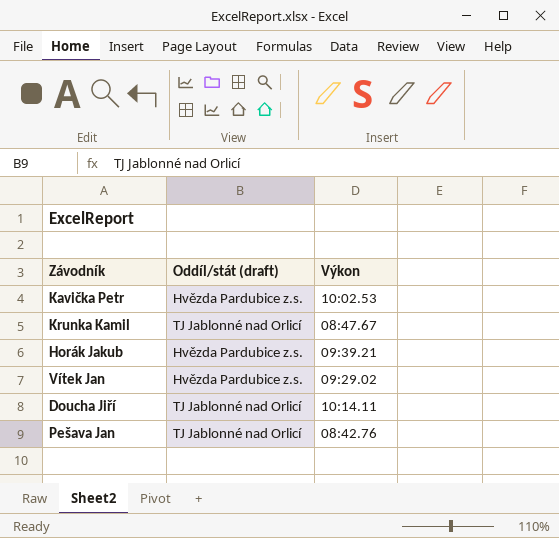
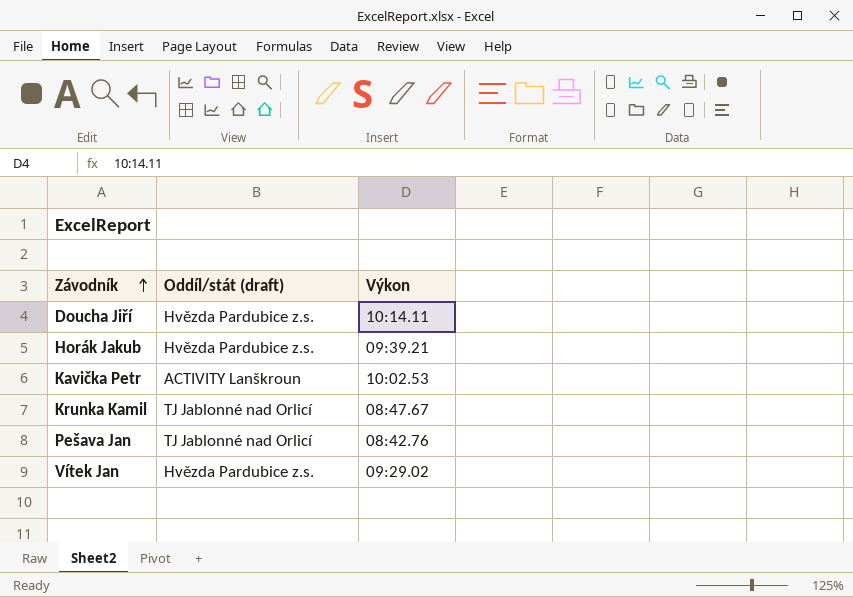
row order: none -> Závodník ascending
Doucha Jiří | Oddíl/stát (draft): TJ Jablonné nad Orlicí -> Hvězda Pardubice z.s.
Kavička Petr | Oddíl/stát (draft): Hvězda Pardubice z.s. -> ACTIVITY Lanškroun

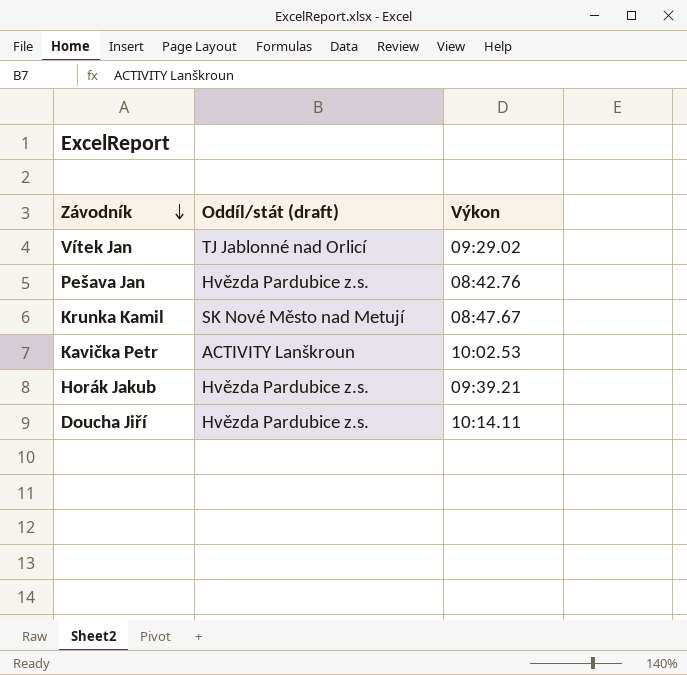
row order: Závodník ascending -> Závodník descending
Vítek Jan | Oddíl/stát (draft): Hvězda Pardubice z.s. -> TJ Jablonné nad Orlicí
Pešava Jan | Oddíl/stát (draft): TJ Jablonné nad Orlicí -> Hvězda Pardubice z.s.
Krunka Kamil | Oddíl/stát (draft): TJ Jablonné nad Orlicí -> SK Nové Město nad Metují

